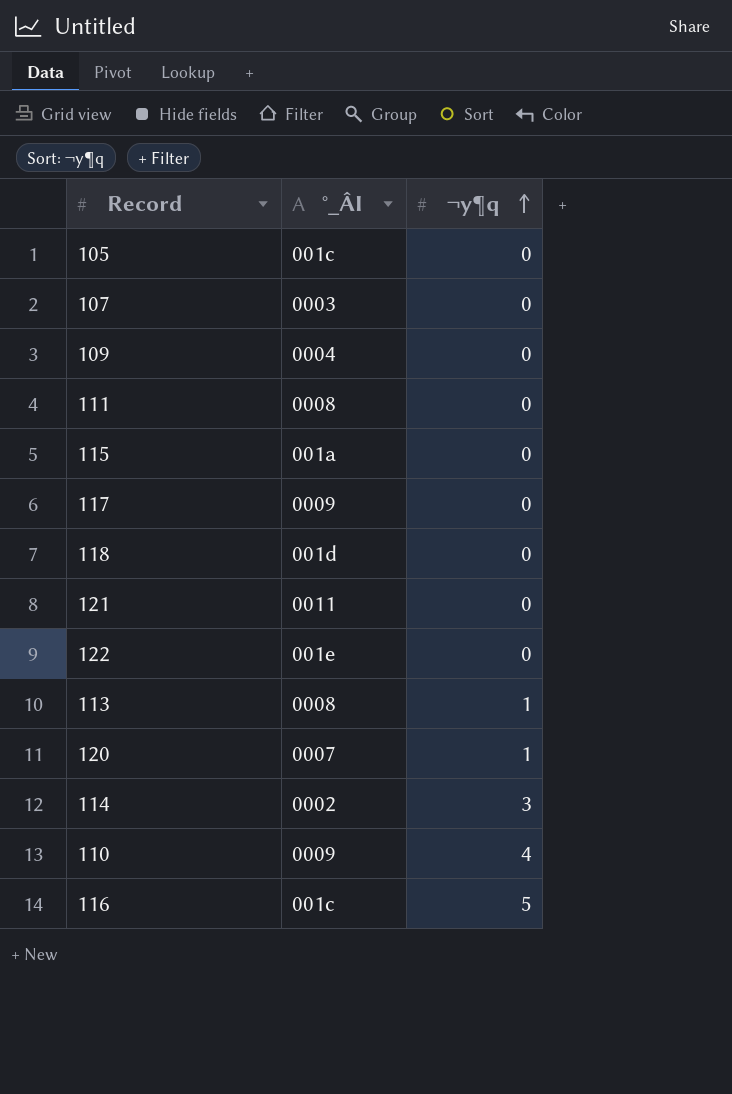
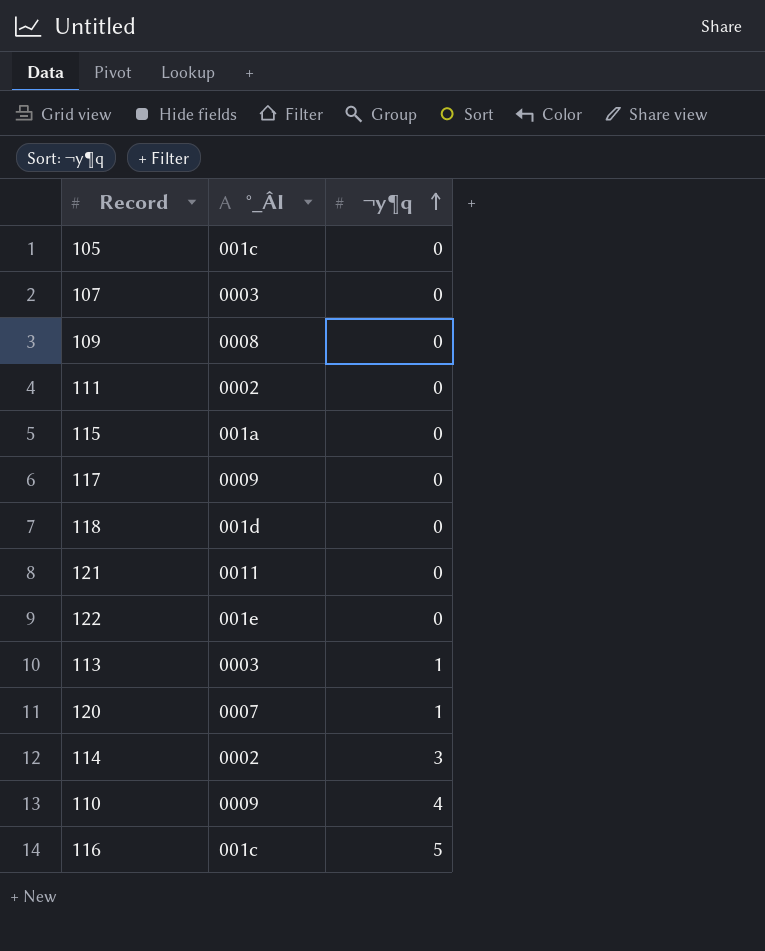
109 | °_ÂI: 0004 -> 0008
111 | °_ÂI: 0008 -> 0002
113 | °_ÂI: 0008 -> 0003

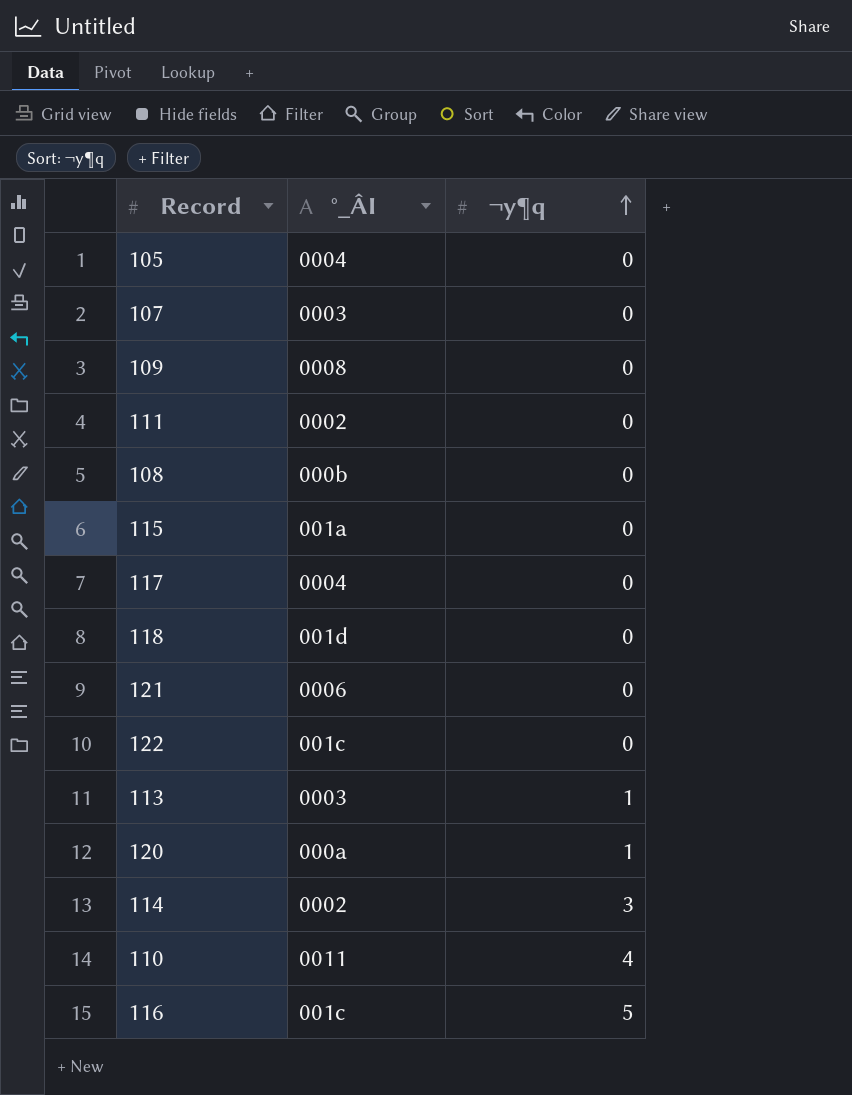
105 | °_ÂI: 001c -> 0004
row 108: none -> 000b | 0
117 | °_ÂI: 0009 -> 0004
121 | °_ÂI: 0011 -> 0006
122 | °_ÂI: 001e -> 001c
120 | °_ÂI: 0007 -> 000a
110 | °_ÂI: 0009 -> 0011

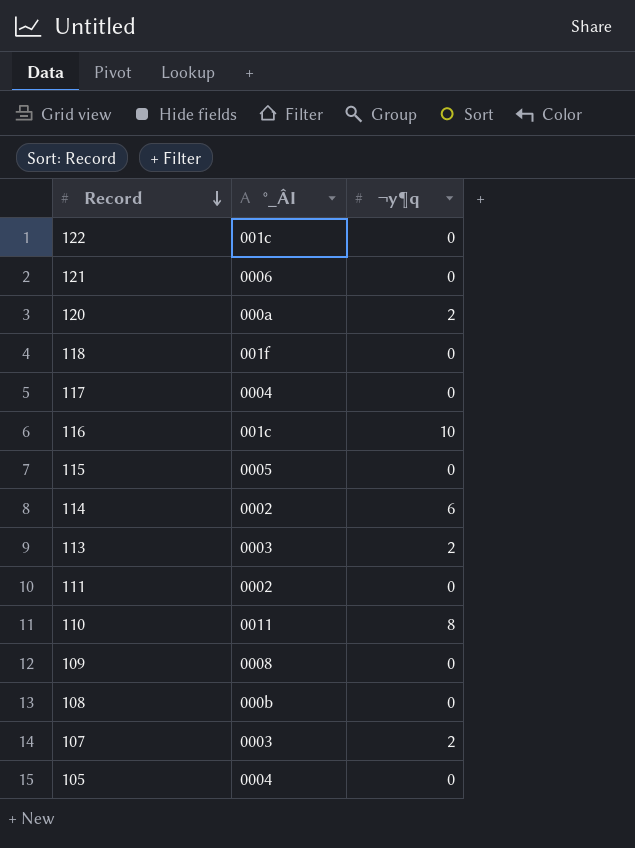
row order: ¬y¶q ascending -> Record descending
120 | ¬y¶q: 1 -> 2
118 | °_ÂI: 001d -> 001f
116 | ¬y¶q: 5 -> 10
115 | °_ÂI: 001a -> 0005
114 | ¬y¶q: 3 -> 6
113 | ¬y¶q: 1 -> 2
110 | ¬y¶q: 4 -> 8
107 | ¬y¶q: 0 -> 2

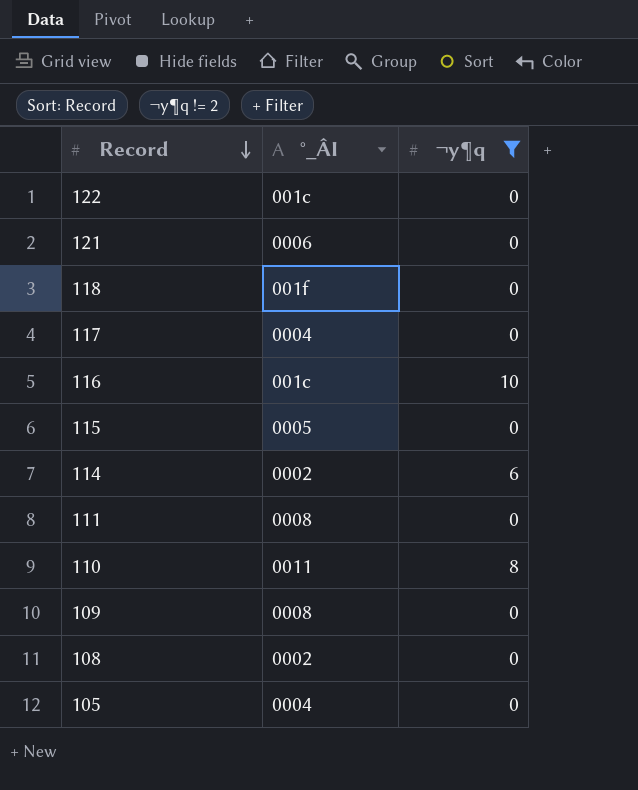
filter: none -> ¬y¶q != 2
111 | °_ÂI: 0002 -> 0008
108 | °_ÂI: 000b -> 0002

